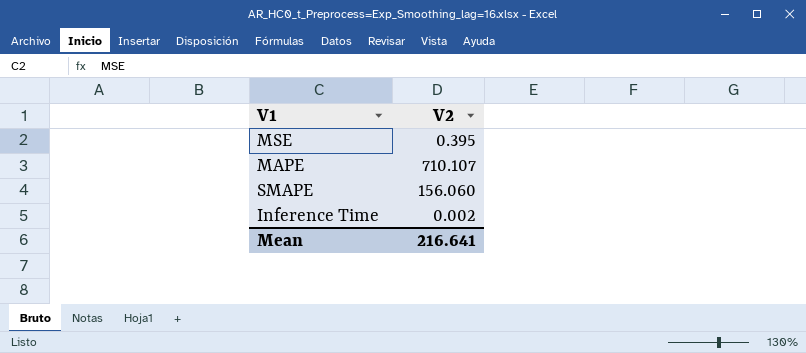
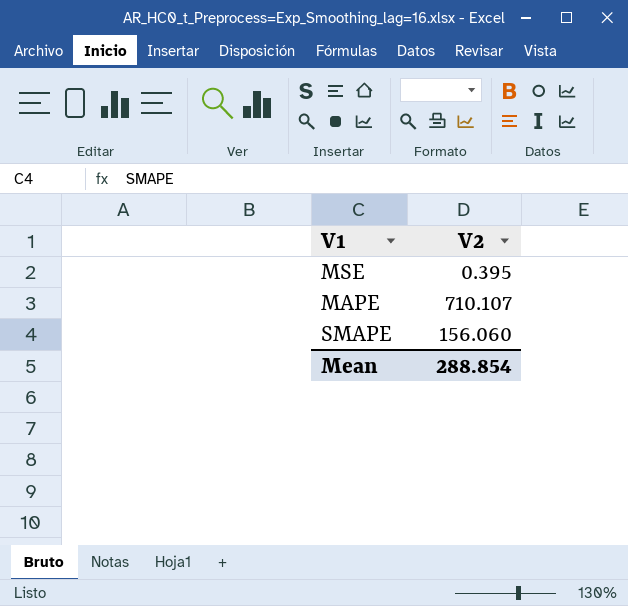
row Inference Time: 0.002 -> none
Mean | V2: 216.641 -> 288.854

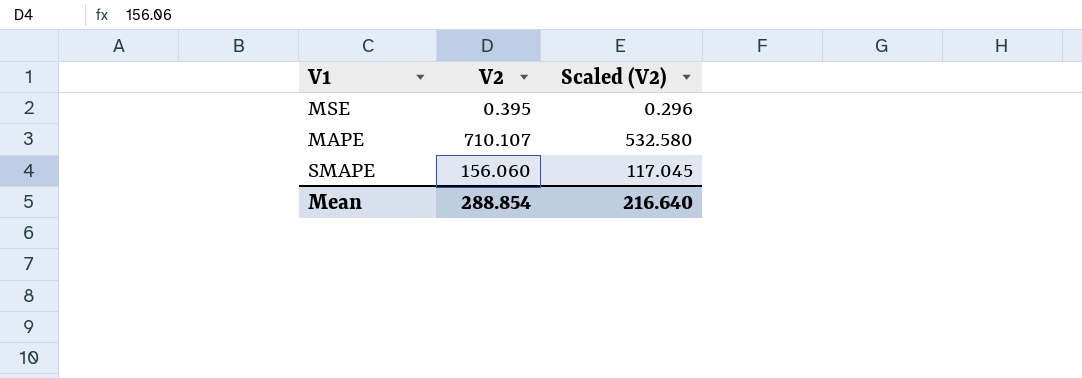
column Scaled (V2) | formula: none -> [V2] * 0.75

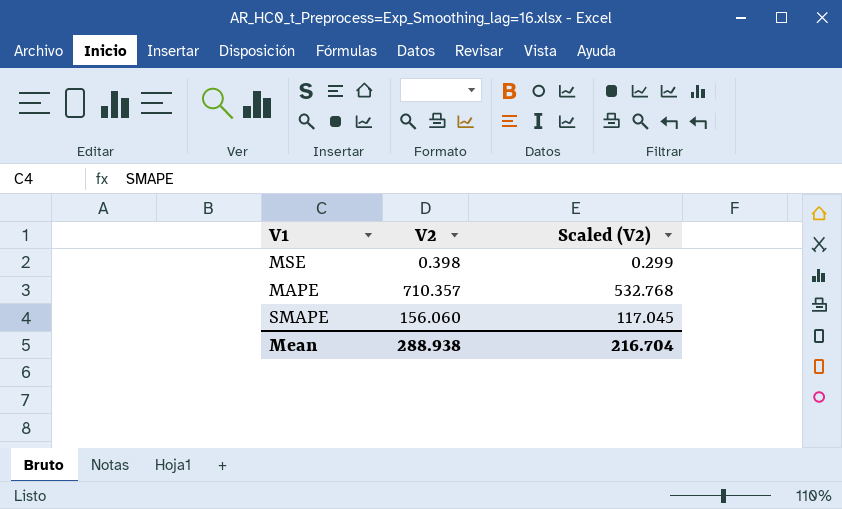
MSE | V2: 0.395 -> 0.398
MSE | Scaled (V2): 0.296 -> 0.299
MAPE | V2: 710.107 -> 710.357
MAPE | Scaled (V2): 532.580 -> 532.768
Mean | V2: 288.854 -> 288.938
Mean | Scaled (V2): 216.640 -> 216.704

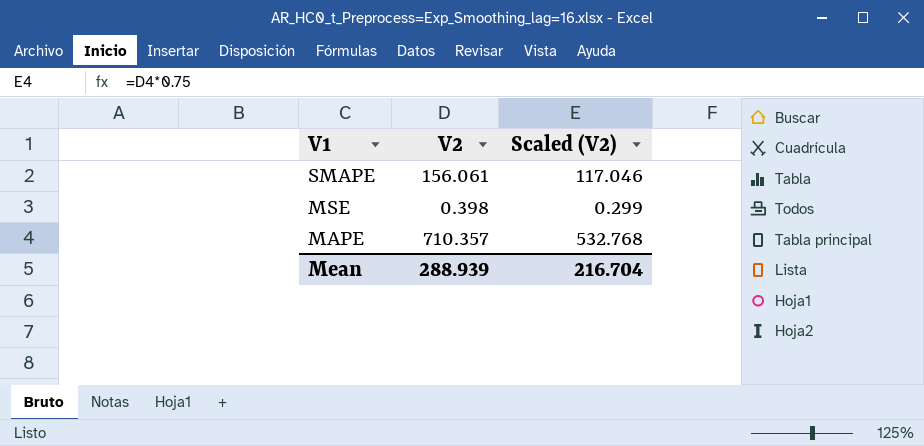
row order: none -> V1 descending
SMAPE | V2: 156.060 -> 156.061
SMAPE | Scaled (V2): 117.045 -> 117.046
Mean | V2: 288.938 -> 288.939

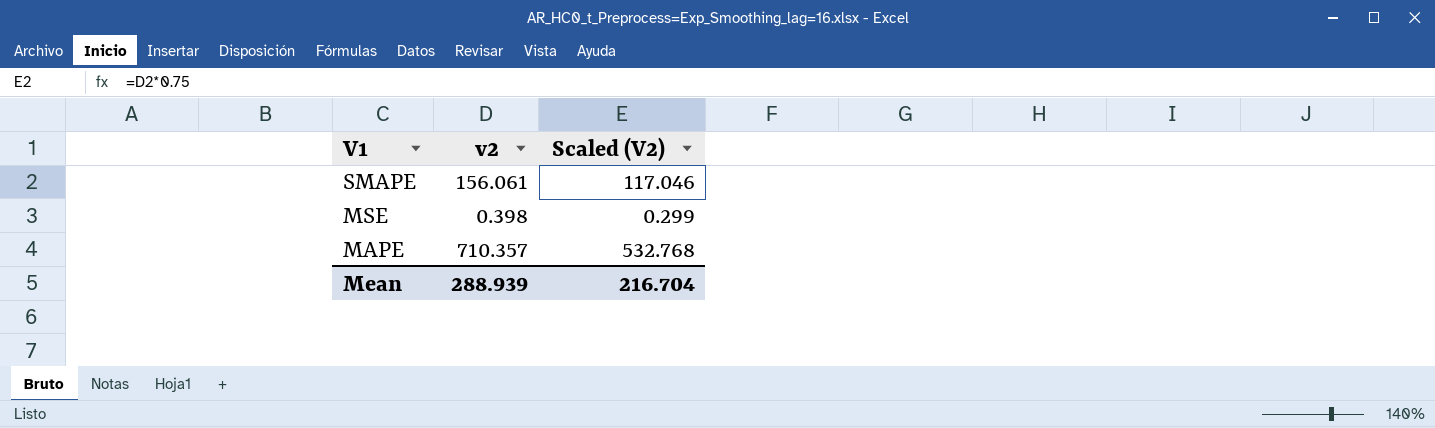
column name: V2 -> v2

